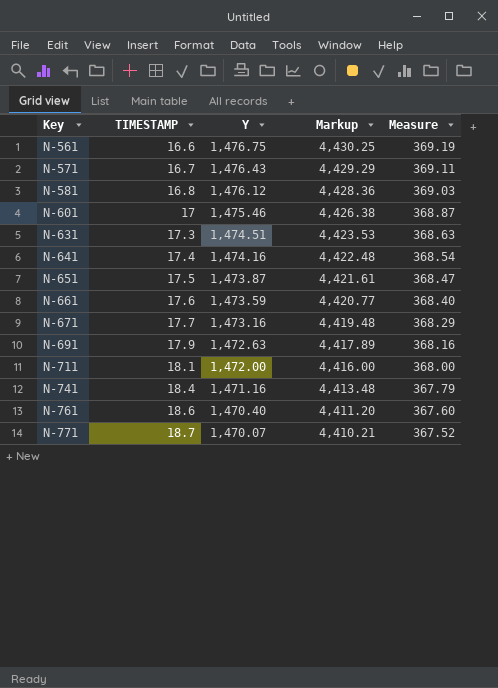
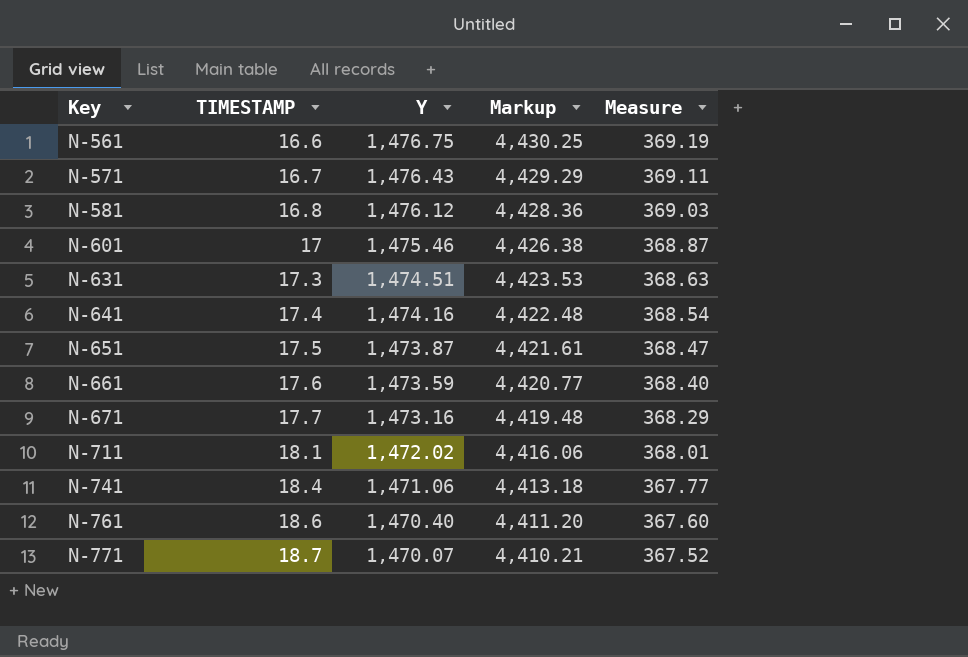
row N-691: 17.9 | 1,472.63 | 4,417.89 | 368.16 -> none
N-711 | Y: 1,472.00 -> 1,472.02
N-711 | Markup: 4,416.00 -> 4,416.06
N-711 | Measure: 368.00 -> 368.01
N-741 | Y: 1,471.16 -> 1,471.06
N-741 | Markup: 4,413.48 -> 4,413.18
N-741 | Measure: 367.79 -> 367.77

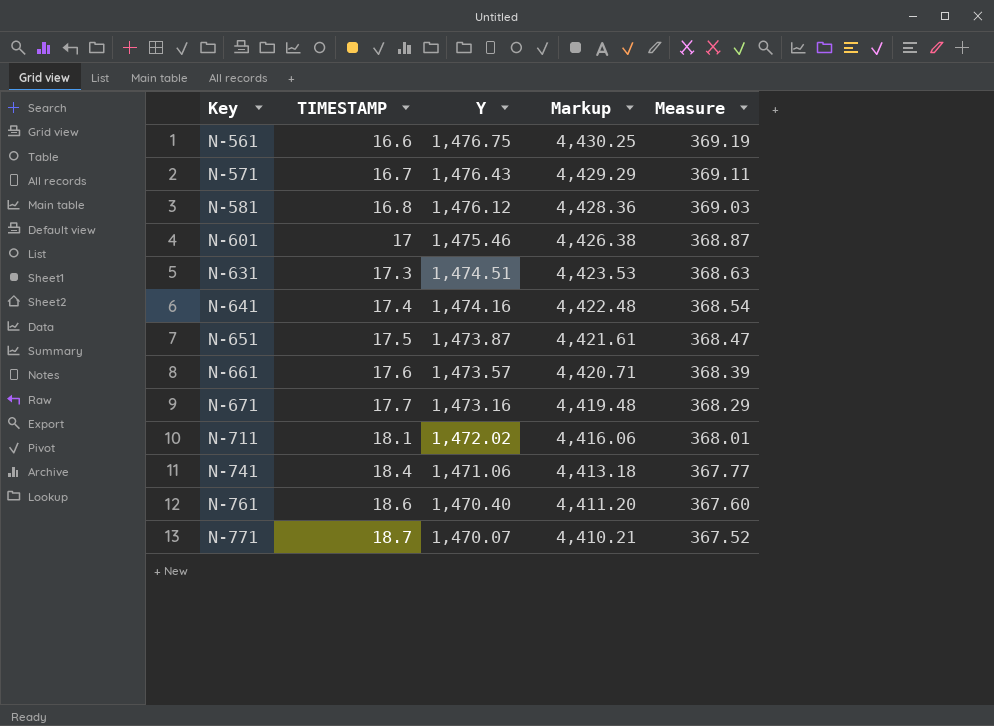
N-661 | Y: 1,473.59 -> 1,473.57
N-661 | Markup: 4,420.77 -> 4,420.71
N-661 | Measure: 368.40 -> 368.39

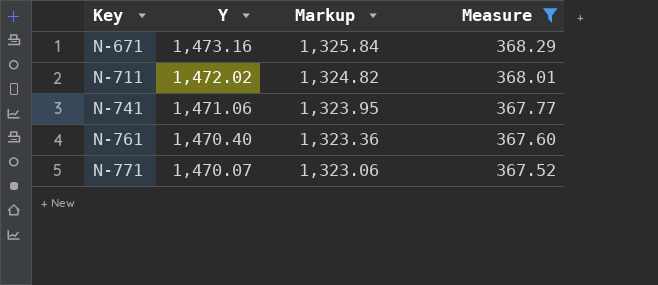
filter: none -> Measure <= 368.29
column TIMESTAMP | position: 2 -> none
column Markup | formula: [Y] * 3 -> [Y] * 0.9

